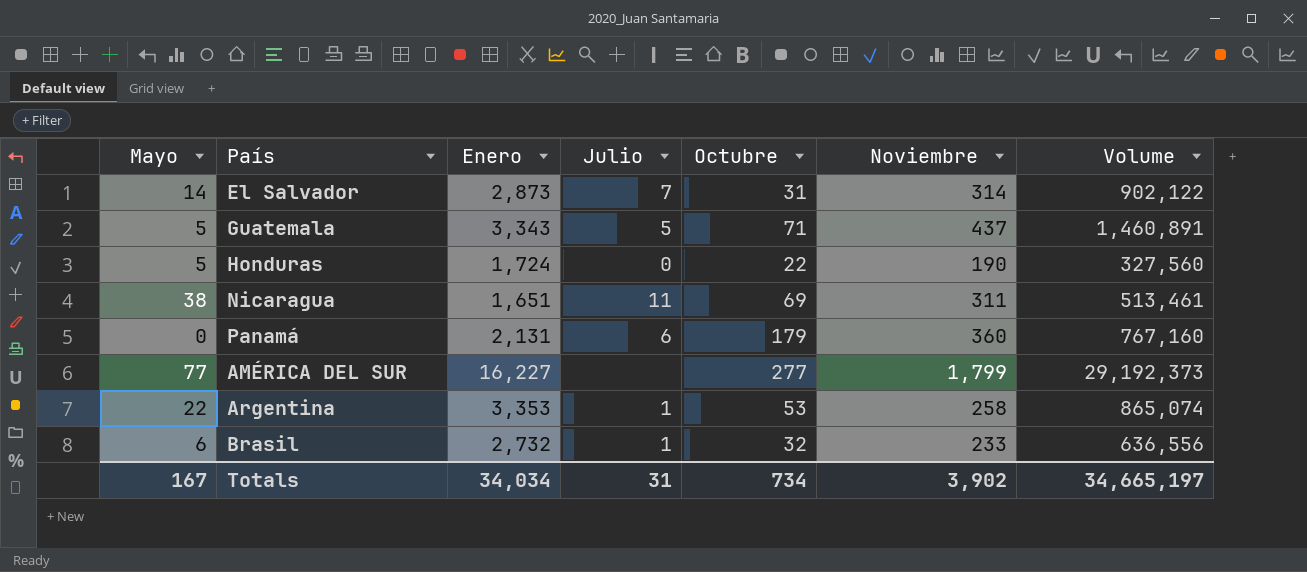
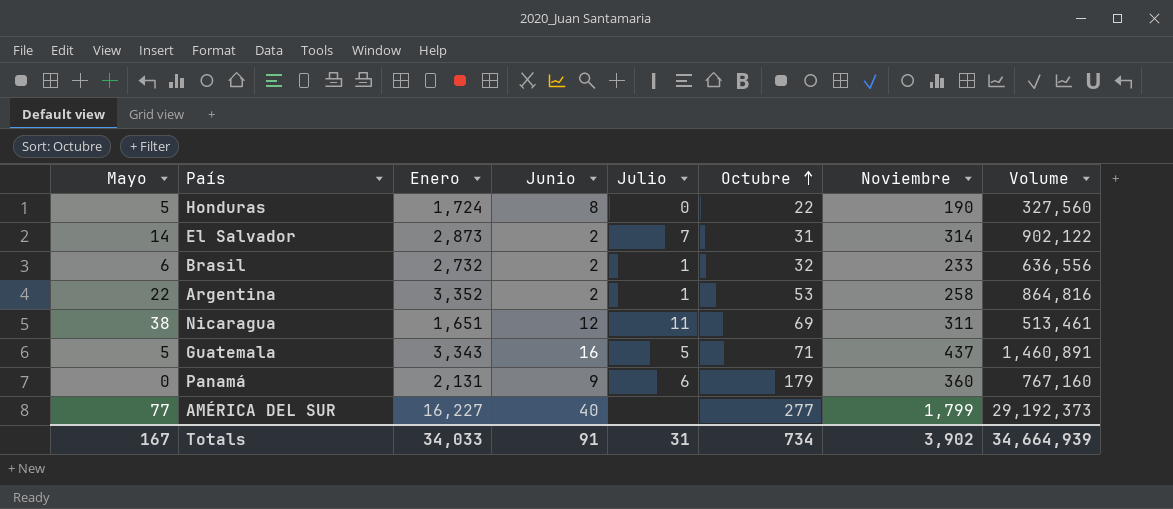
row order: none -> Octubre ascending
column Junio | position: none -> 4
Argentina | Enero: 3,353 -> 3,352
Argentina | Volume: 865,074 -> 864,816
Totals | Enero: 34,034 -> 34,033
Totals | Volume: 34,665,197 -> 34,664,939

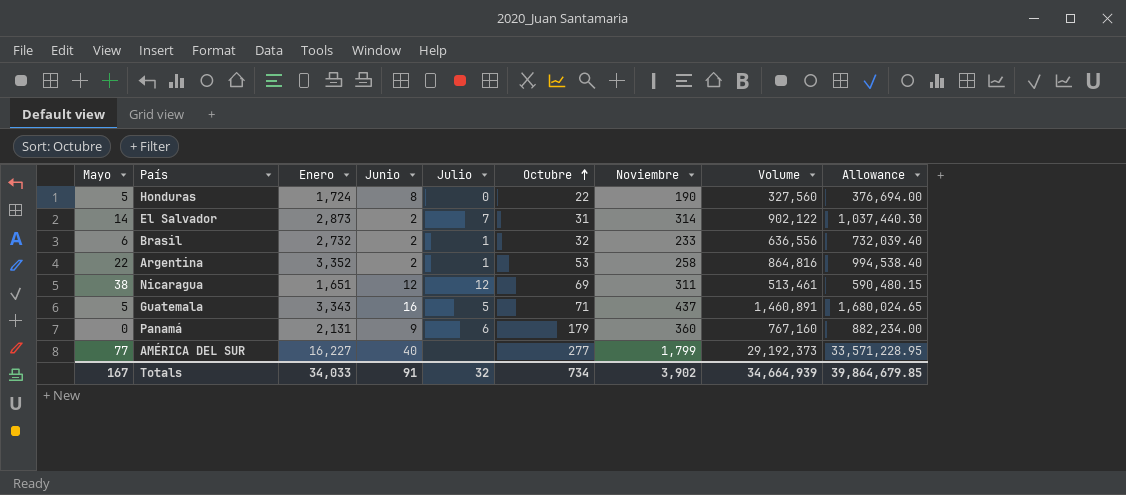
column Allowance | formula: none -> [Volume] * 1.15
Nicaragua | Julio: 11 -> 12
Totals | Julio: 31 -> 32

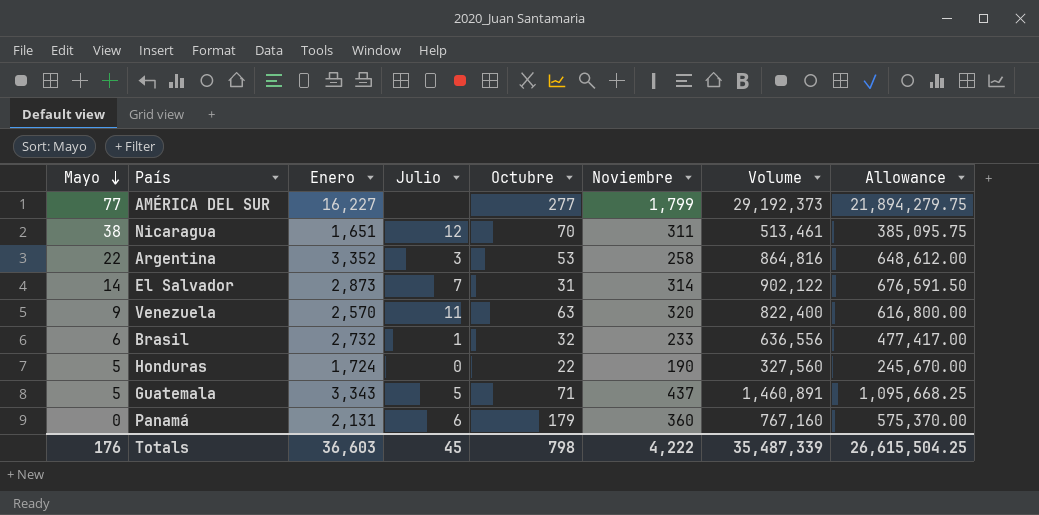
row order: Octubre ascending -> Mayo descending
column Junio | position: 4 -> none
column Allowance | formula: [Volume] * 1.15 -> [Volume] * 0.75
Nicaragua | Octubre: 69 -> 70
Argentina | Julio: 1 -> 3
row Venezuela: none -> 9 | 2,570 | 11 | 63 | 320 | 822,400 | 616,800.00
Totals | Mayo: 167 -> 176
Totals | Enero: 34,033 -> 36,603
Totals | Julio: 32 -> 45
Totals | Octubre: 734 -> 798
Totals | Noviembre: 3,902 -> 4,222
Totals | Volume: 34,664,939 -> 35,487,339
Totals | Allowance: 39,864,679.85 -> 26,615,504.25

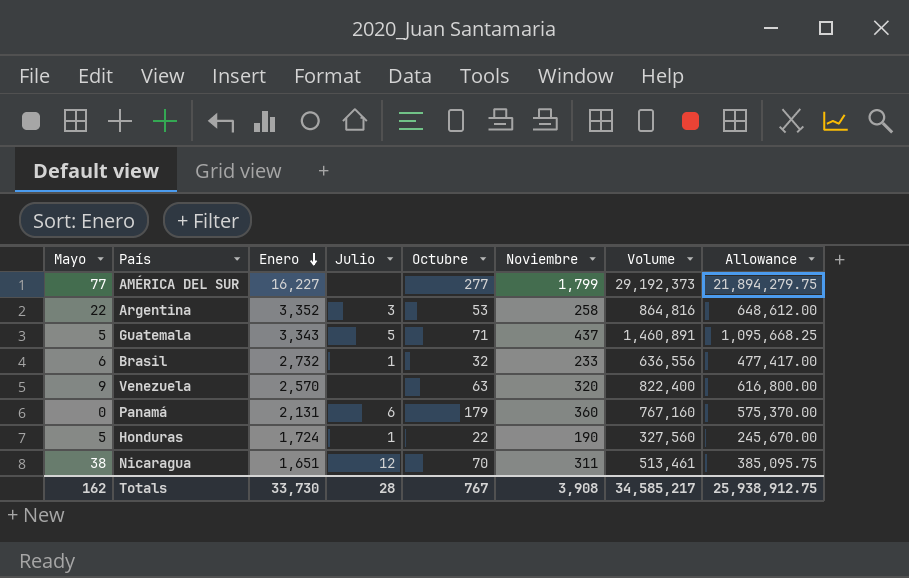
row order: Mayo descending -> Enero descending
row El Salvador: 14 | 2,873 | 7 | 31 | 314 | 902,122 | 676,591.50 -> none
Venezuela | Julio: 11 -> none
Honduras | Julio: 0 -> 1
Totals | Mayo: 176 -> 162
Totals | Enero: 36,603 -> 33,730
Totals | Julio: 45 -> 28
Totals | Octubre: 798 -> 767
Totals | Noviembre: 4,222 -> 3,908
Totals | Volume: 35,487,339 -> 34,585,217
Totals | Allowance: 26,615,504.25 -> 25,938,912.75

